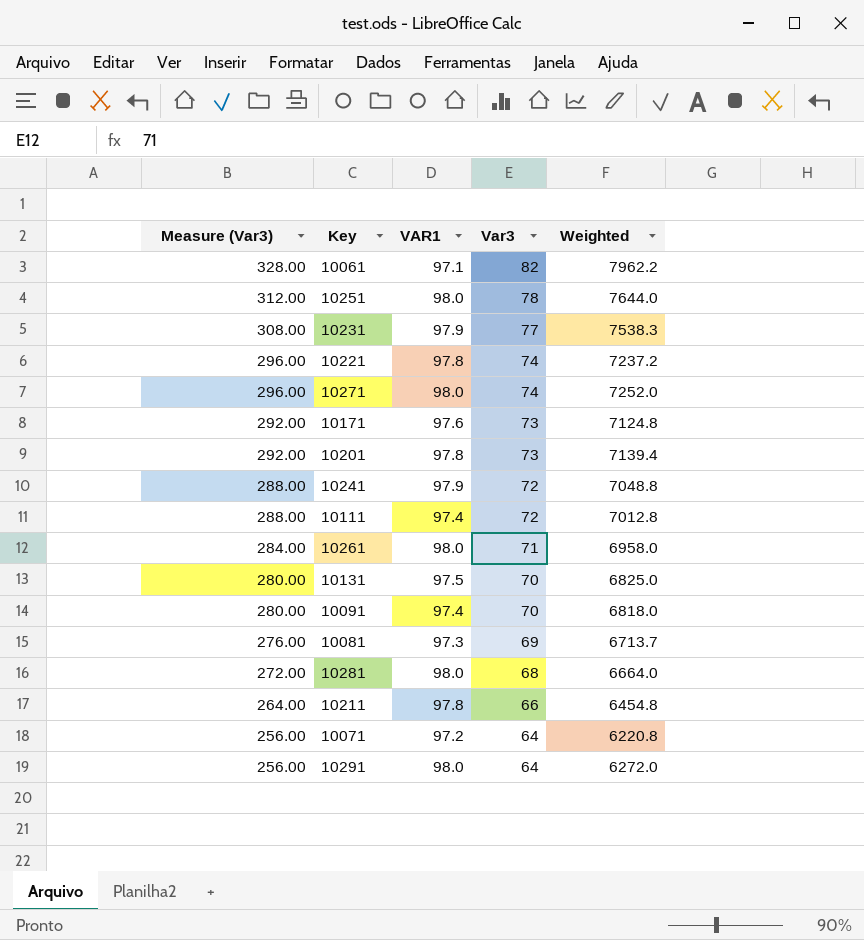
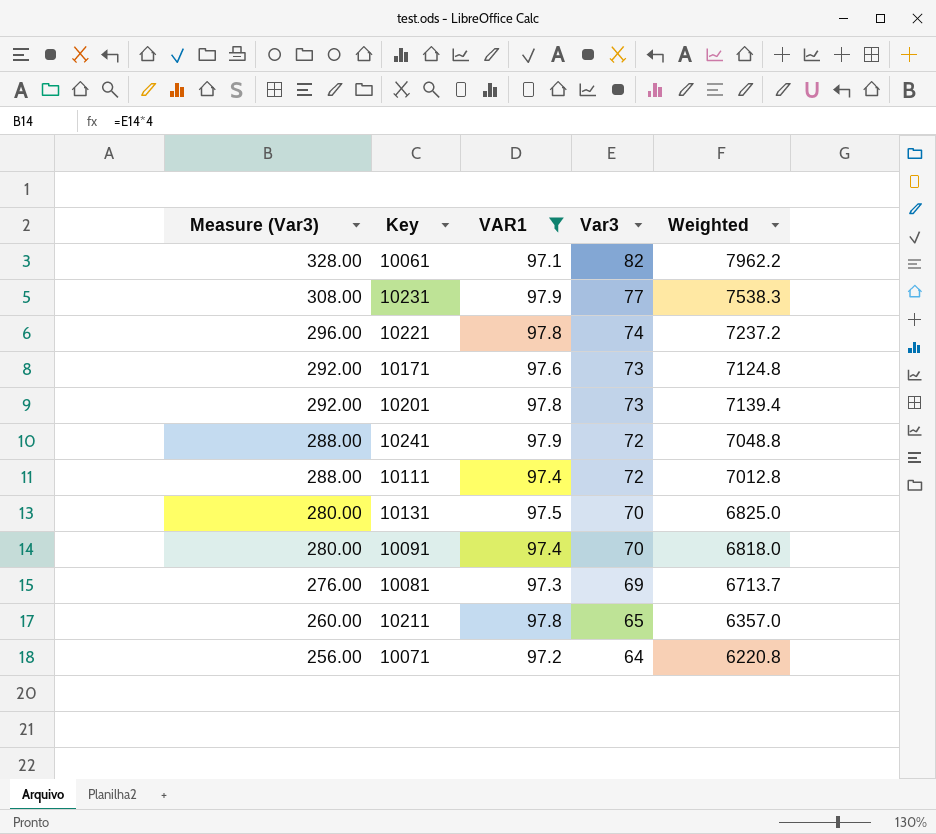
filter: none -> VAR1 != 98.0
10211 | Measure (Var3): 264.00 -> 260.00
10211 | Var3: 66 -> 65
10211 | Weighted: 6454.8 -> 6357.0

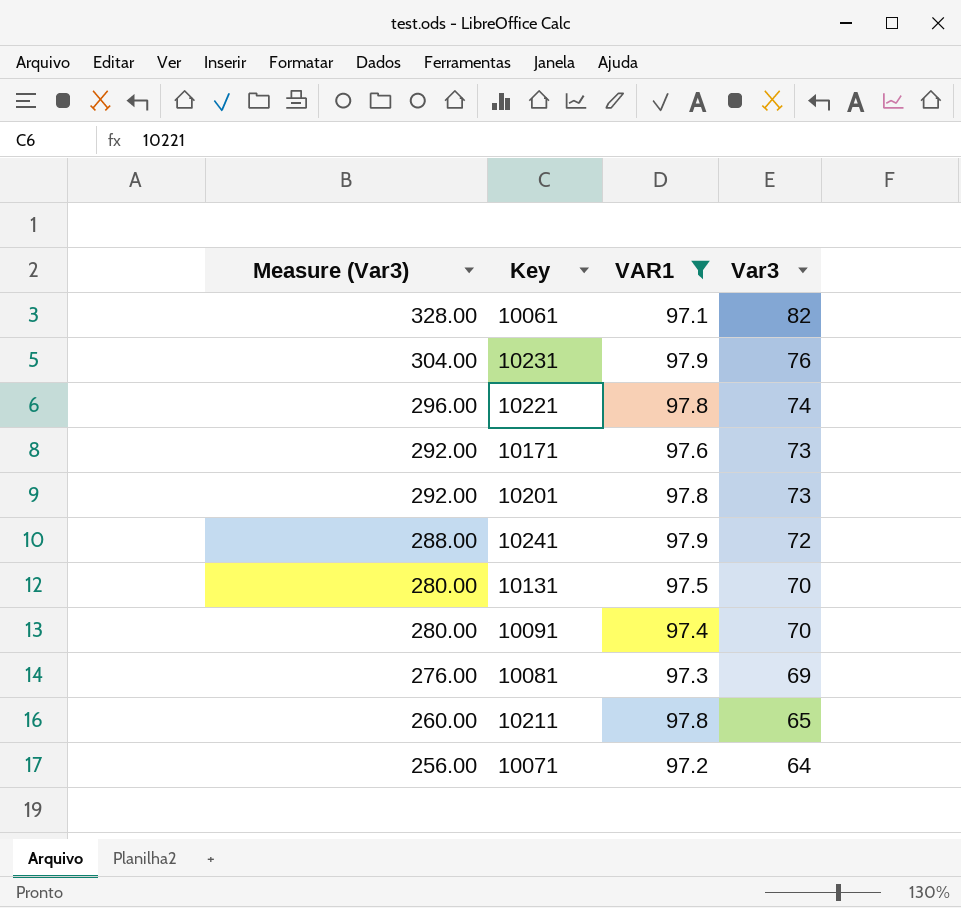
column Weighted | formula: [VAR1] * [Var3] -> none
row 10111: 288.00 | 97.4 | 72 | 7012.8 -> none
10231 | Measure (Var3): 308.00 -> 304.00
10231 | Var3: 77 -> 76

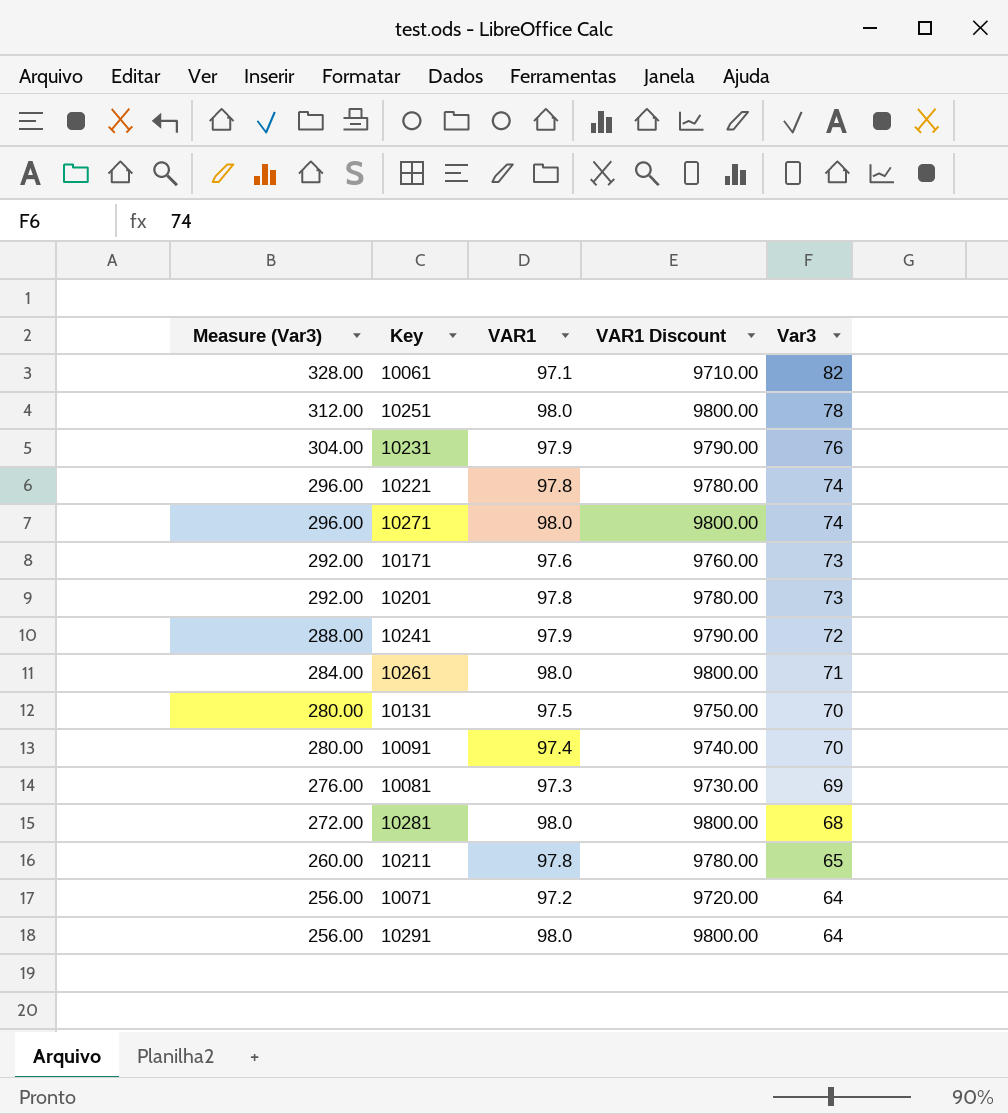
filter: VAR1 != 98.0 -> none
column VAR1 Discount | formula: none -> [VAR1] * 100

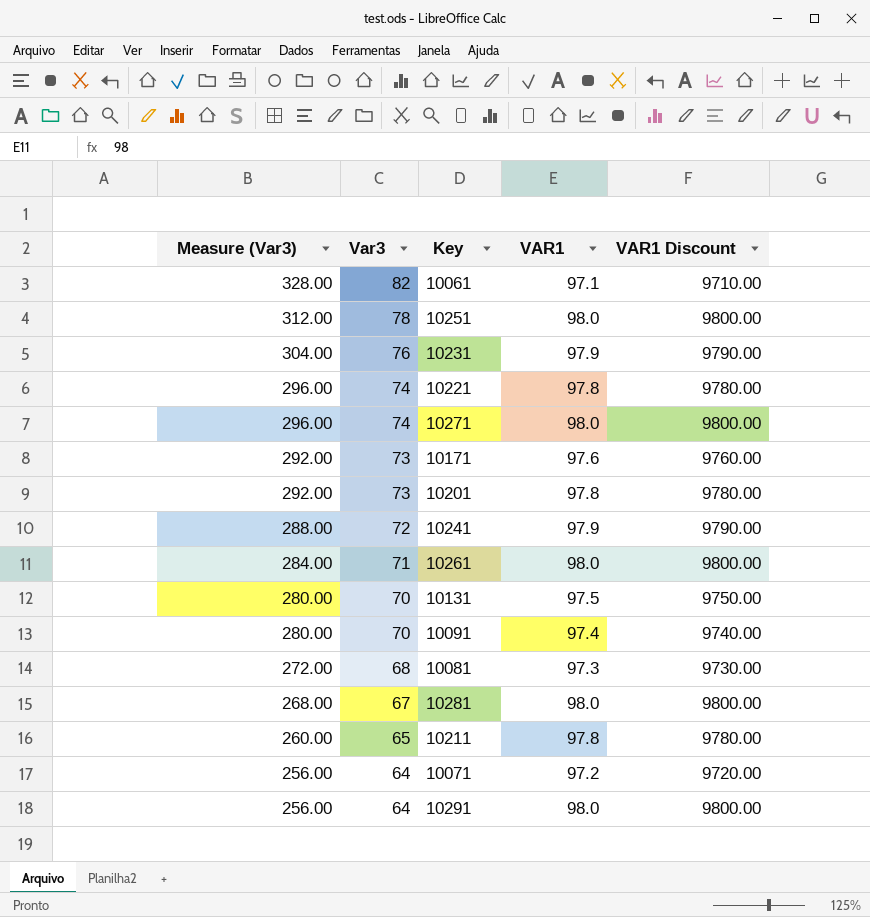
column Var3 | position: 5 -> 2
10081 | Measure (Var3): 276.00 -> 272.00
10081 | Var3: 69 -> 68
10281 | Measure (Var3): 272.00 -> 268.00
10281 | Var3: 68 -> 67

